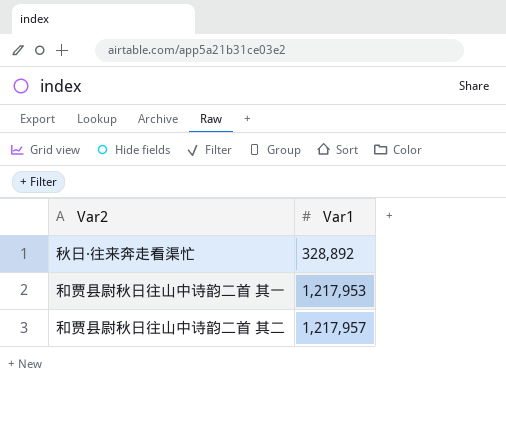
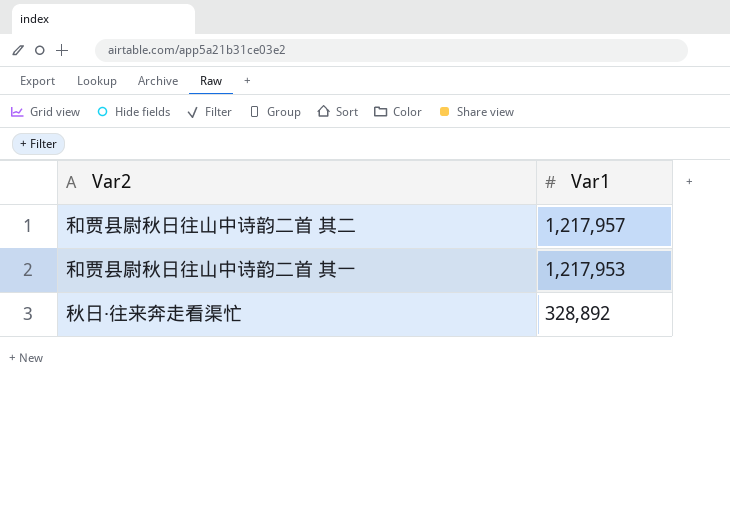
row order: Var1 ascending -> Var1 descending

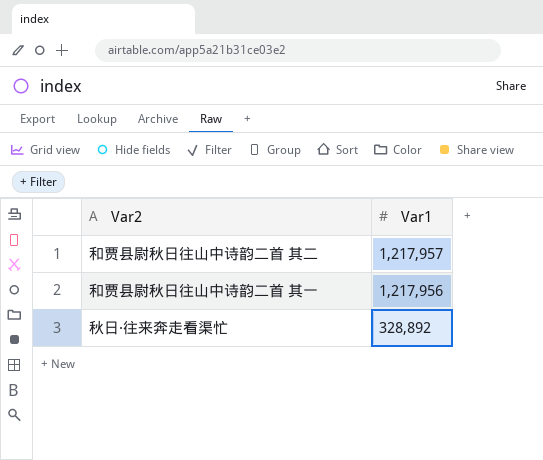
和贾县尉秋日往山中诗韵二首 其一 | Var1: 1,217,953 -> 1,217,956

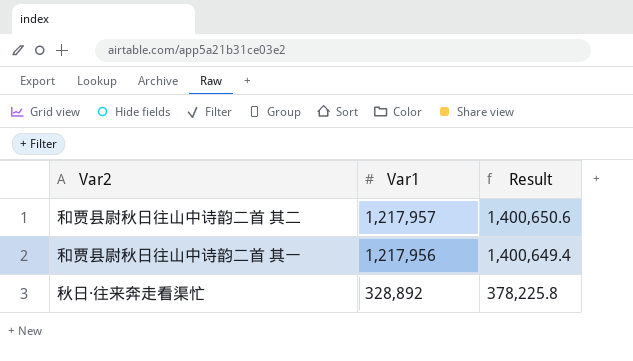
column Result | formula: none -> [Var1] * 1.15

